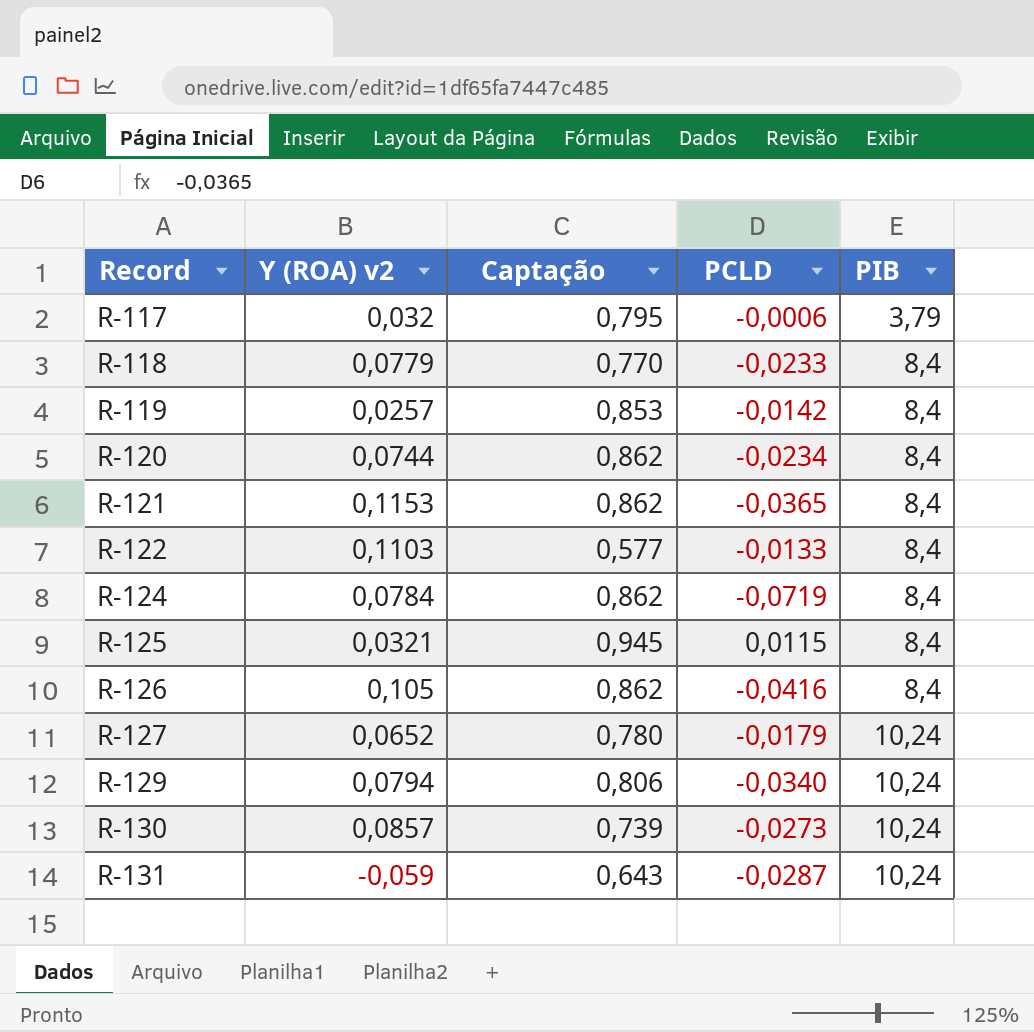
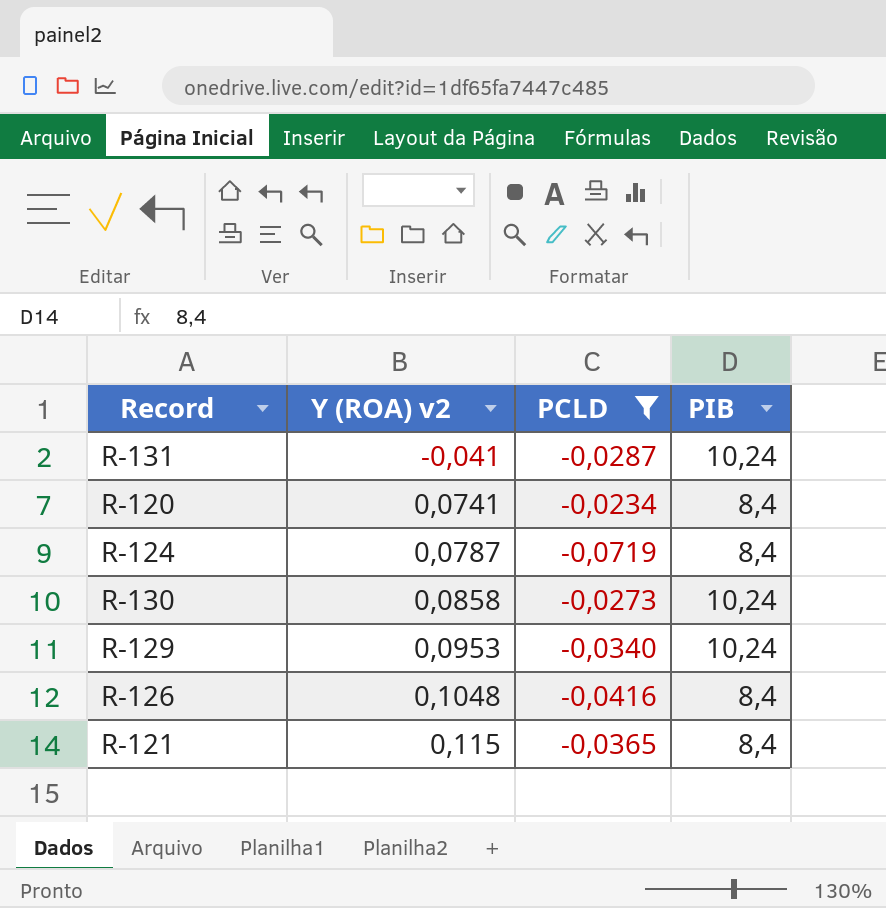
filter: none -> PCLD <= -0,0234
row order: Record ascending -> Y (ROA) v2 ascending
column Captação | position: 3 -> none
R-131 | Y (ROA) v2: -0,059 -> -0,041
R-120 | Y (ROA) v2: 0,0744 -> 0,0741
R-124 | Y (ROA) v2: 0,0784 -> 0,0787
R-130 | Y (ROA) v2: 0,0857 -> 0,0858
R-129 | Y (ROA) v2: 0,0794 -> 0,0953
R-126 | Y (ROA) v2: 0,105 -> 0,1048
R-121 | Y (ROA) v2: 0,1153 -> 0,115

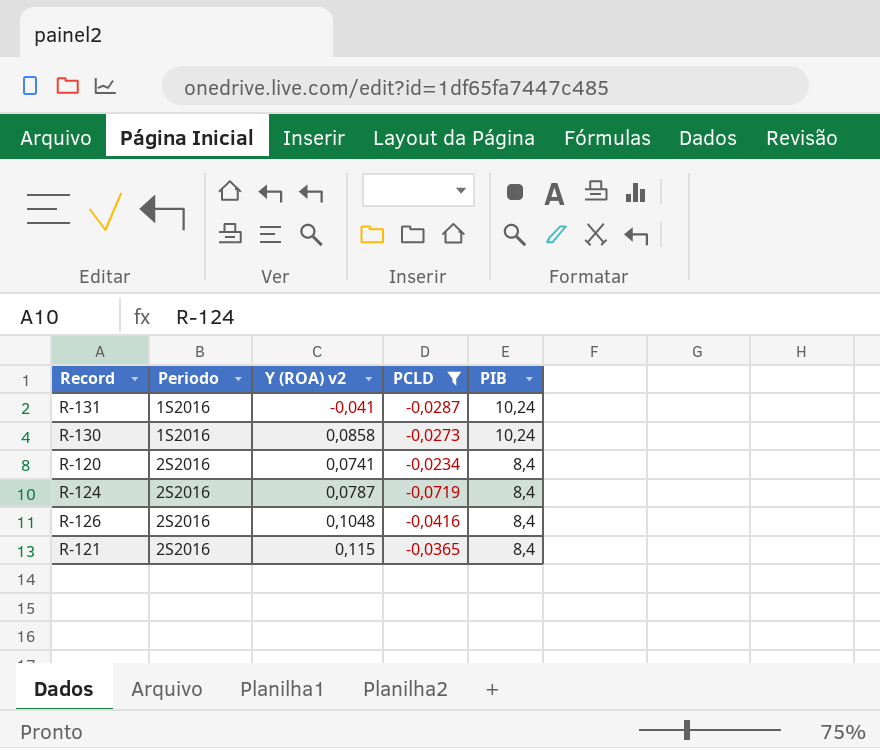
row order: Y (ROA) v2 ascending -> Periodo ascending
column Periodo | position: none -> 2
row R-129: 0,0953 | -0,0340 | 10,24 -> none

